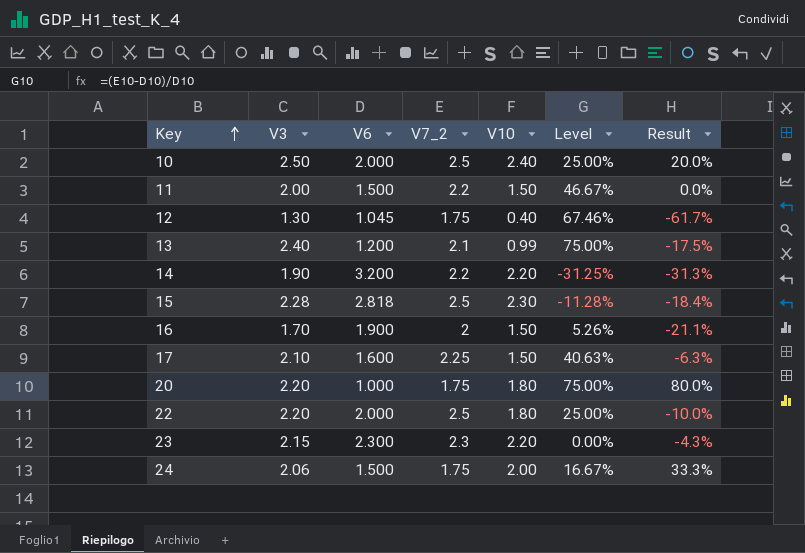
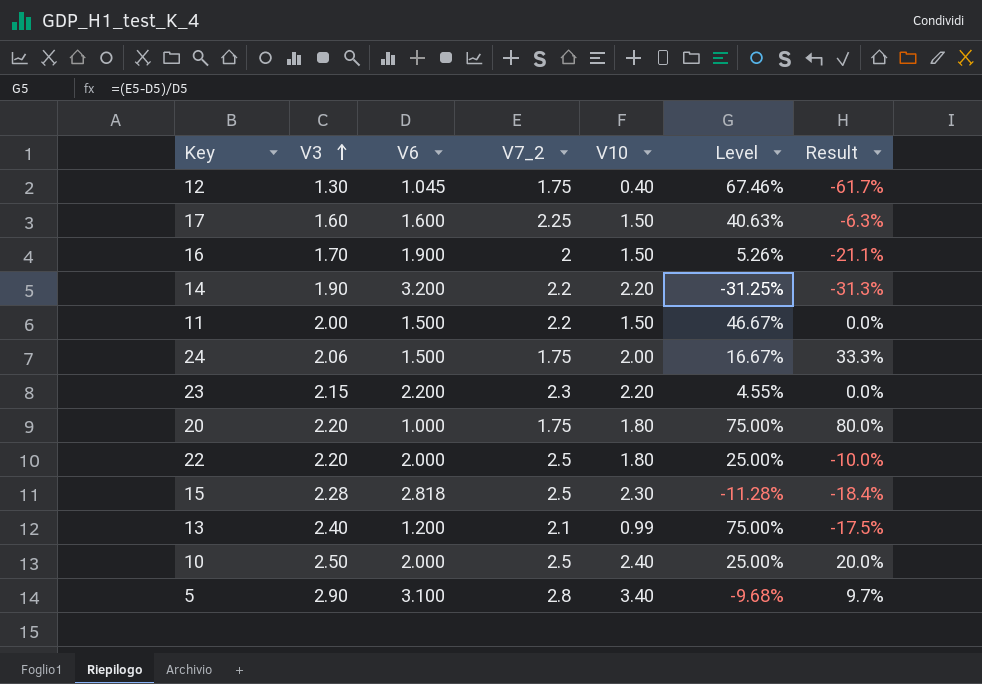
row order: Key ascending -> V3 ascending
17 | V3: 2.10 -> 1.60
23 | V6: 2.300 -> 2.200
23 | Level: 0.00% -> 4.55%
23 | Result: -4.3% -> 0.0%
row 5: none -> 2.90 | 3.100 | 2.8 | 3.40 | -9.68% | 9.7%

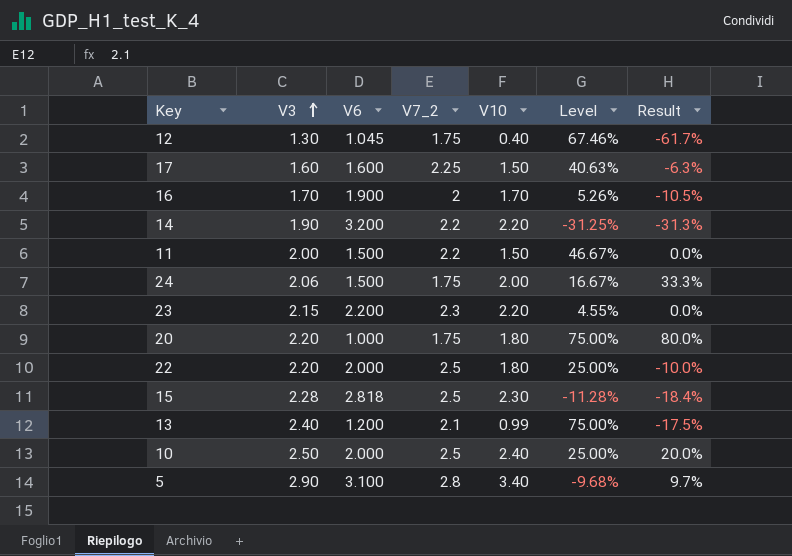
16 | V10: 1.50 -> 1.70
16 | Result: -21.1% -> -10.5%

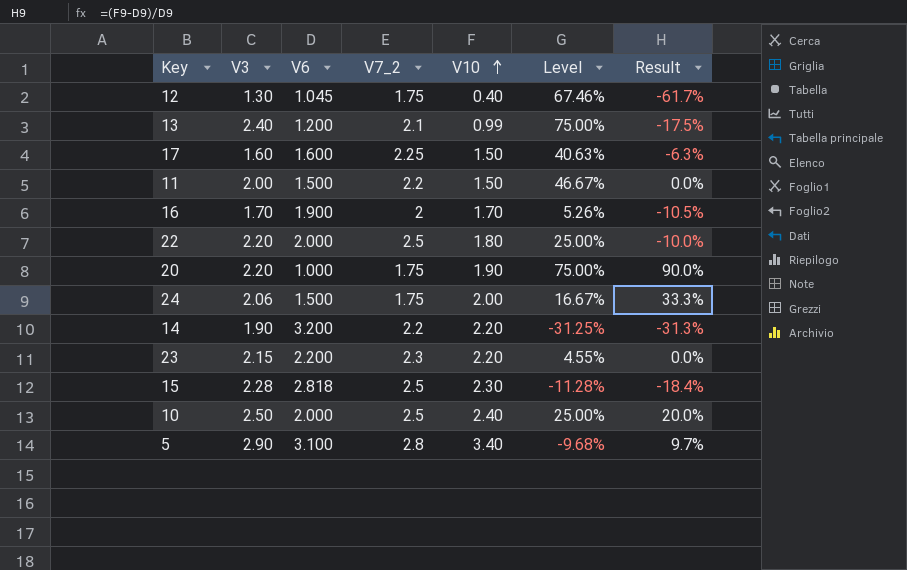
row order: V3 ascending -> V10 ascending
20 | V10: 1.80 -> 1.90
20 | Result: 80.0% -> 90.0%

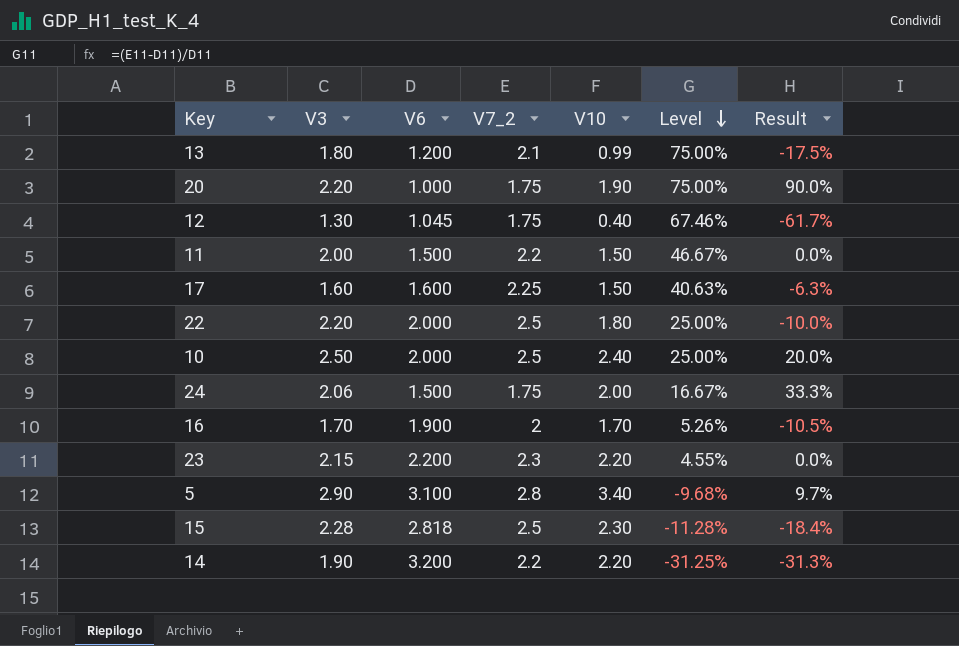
row order: V10 ascending -> Level descending
13 | V3: 2.40 -> 1.80

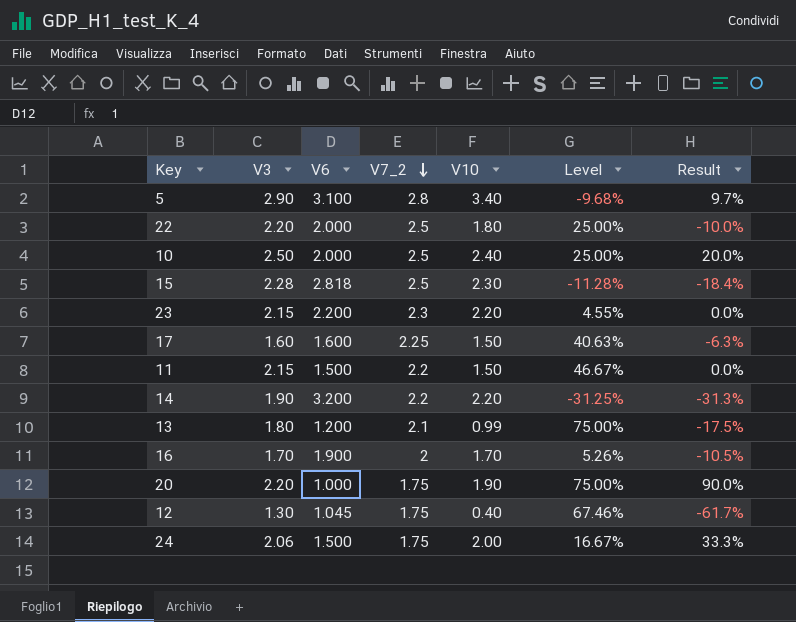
row order: Level descending -> V7_2 descending
11 | V3: 2.00 -> 2.15

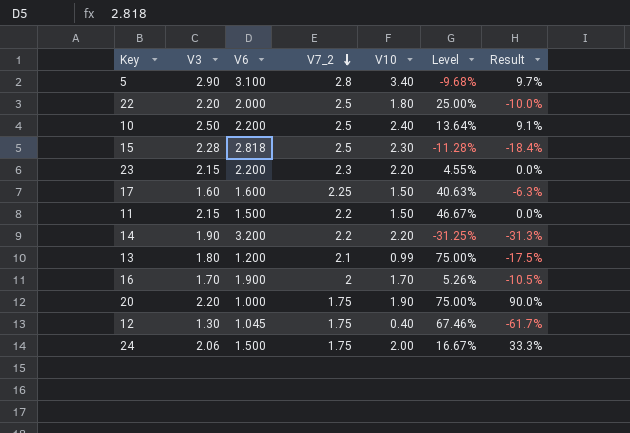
10 | V6: 2.000 -> 2.200
10 | Level: 25.00% -> 13.64%
10 | Result: 20.0% -> 9.1%

